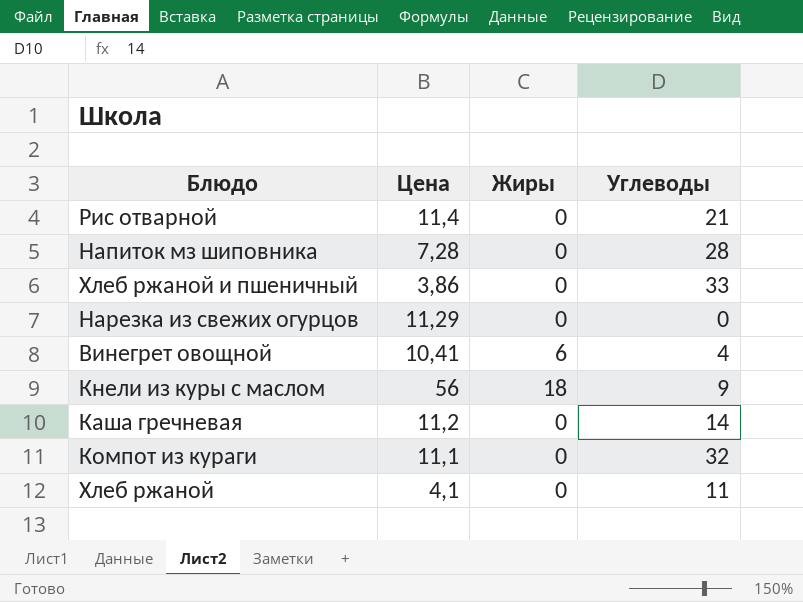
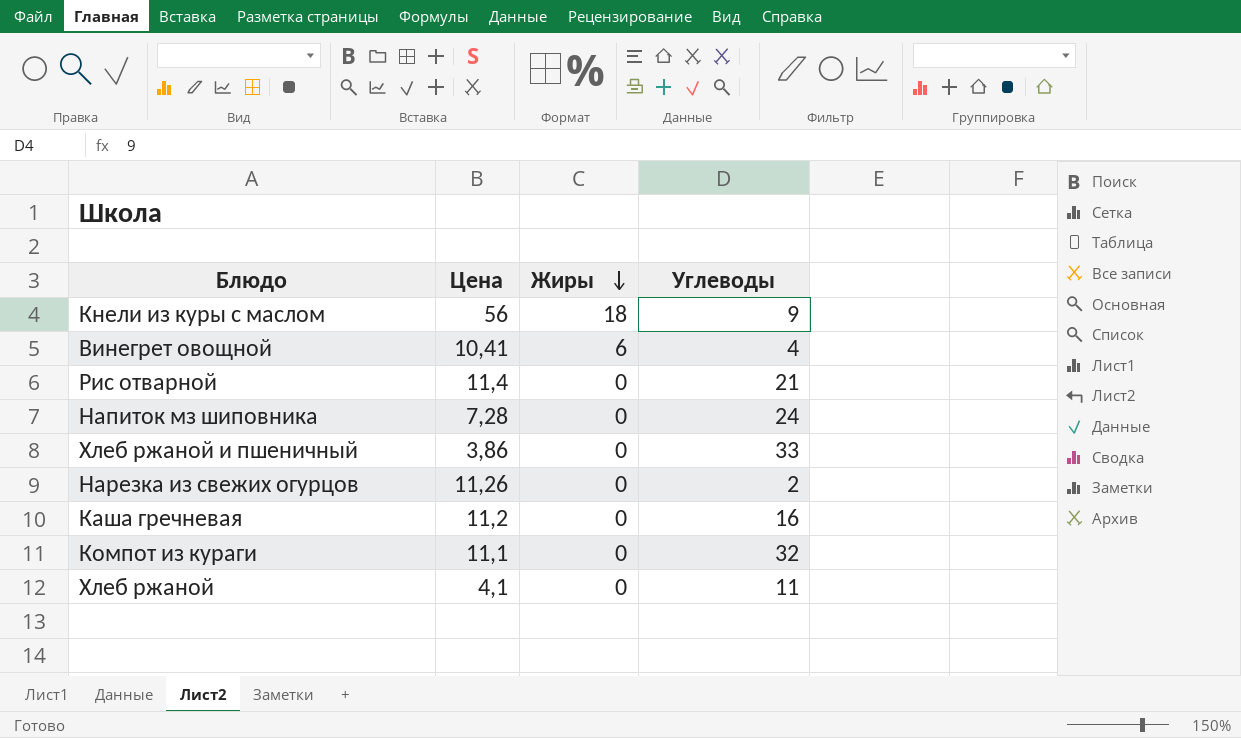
row order: none -> Жиры descending
Напиток мз шиповника | Углеводы: 28 -> 24
Нарезка из свежих огурцов | Цена: 11,29 -> 11,26
Нарезка из свежих огурцов | Углеводы: 0 -> 2
Каша гречневая | Углеводы: 14 -> 16

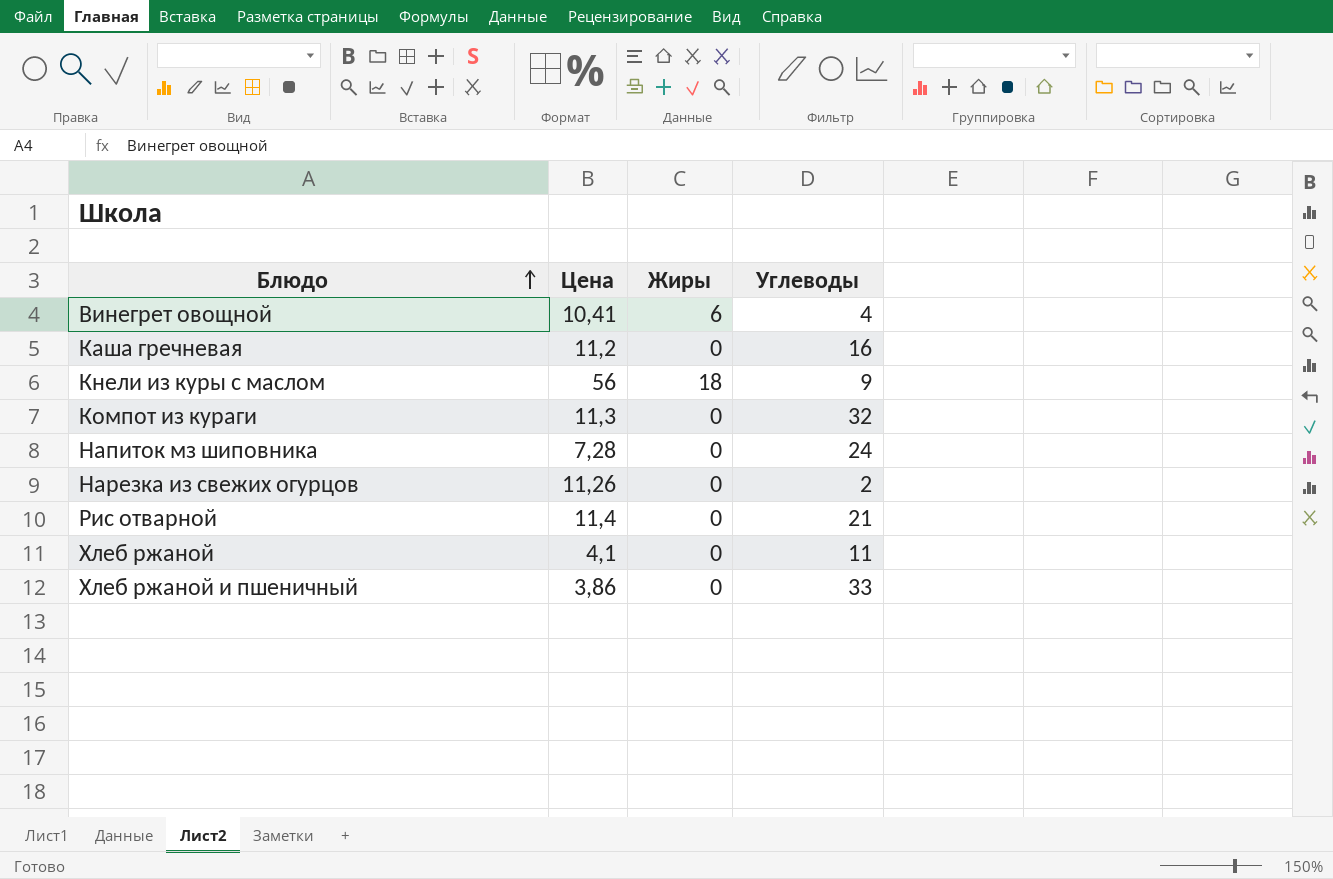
row order: Жиры descending -> Блюдо ascending
Компот из кураги | Цена: 11,1 -> 11,3

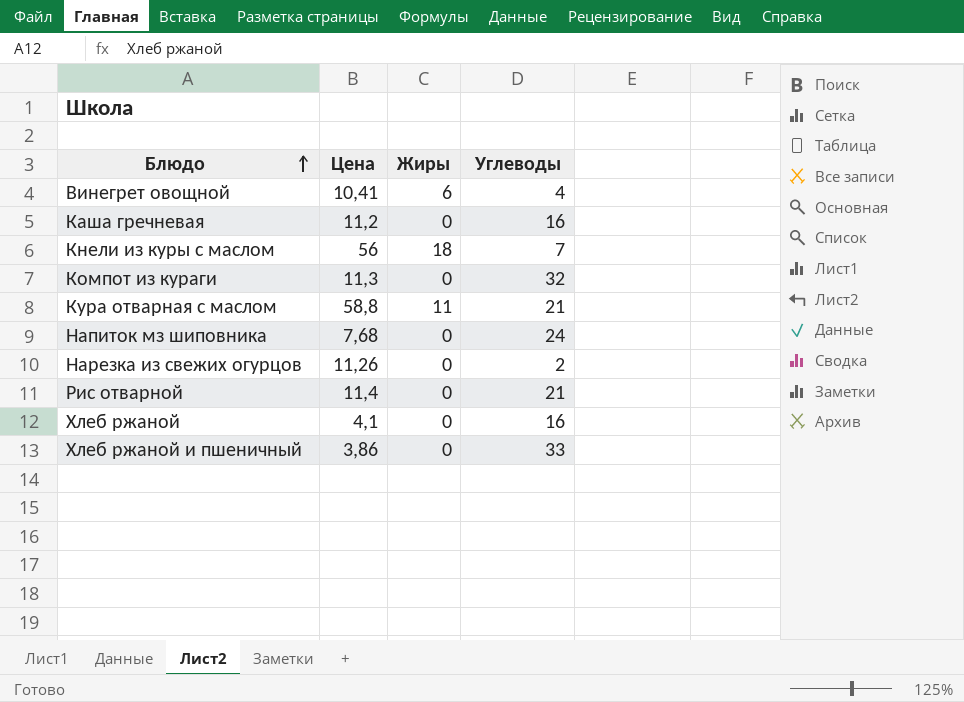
Кнели из куры с маслом | Углеводы: 9 -> 7
row Кура отварная с маслом: none -> 58,8 | 11 | 21
Напиток мз шиповника | Цена: 7,28 -> 7,68
Хлеб ржаной | Углеводы: 11 -> 16

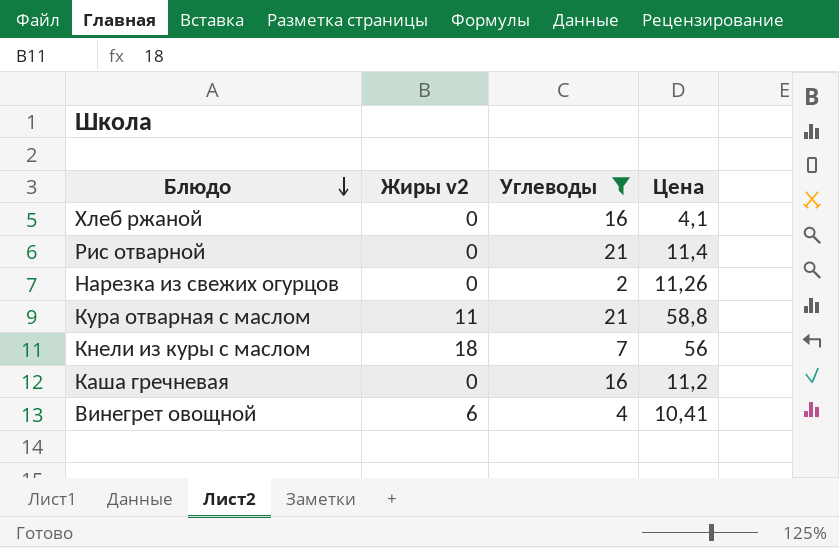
filter: none -> Углеводы <= 21
row order: Блюдо ascending -> Блюдо descending
column name: Жиры -> Жиры v2
column Цена | position: 2 -> 4

